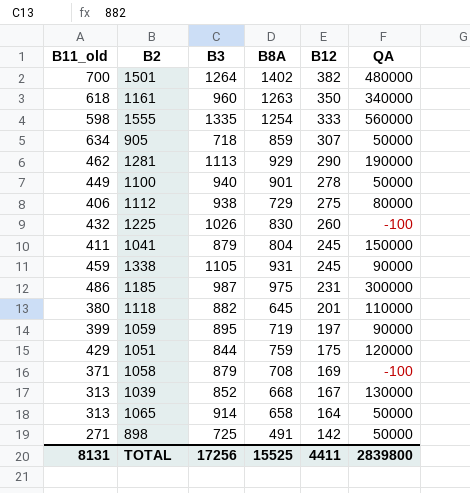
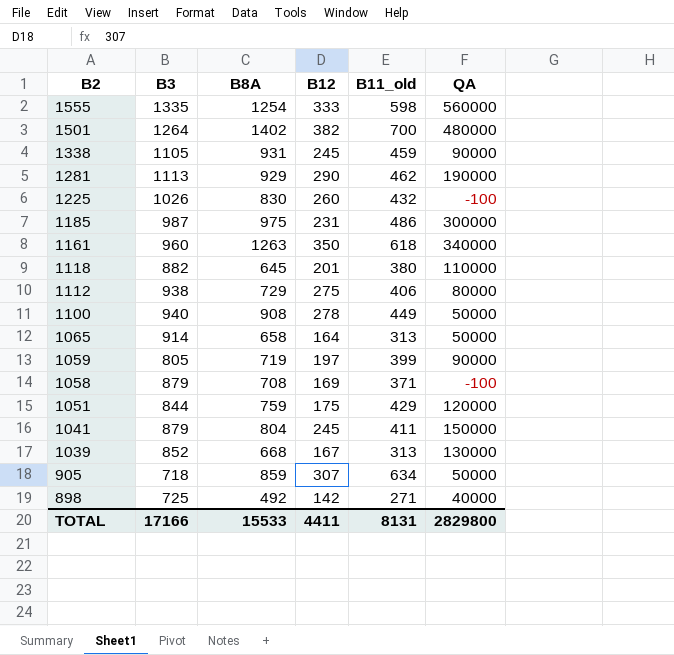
row order: B12 descending -> B2 descending
column B11_old | position: 1 -> 5
1100 | B8A: 901 -> 908
1059 | B3: 895 -> 805
898 | B8A: 491 -> 492
898 | QA: 50000 -> 40000
TOTAL | B3: 17256 -> 17166
TOTAL | B8A: 15525 -> 15533
TOTAL | QA: 2839800 -> 2829800

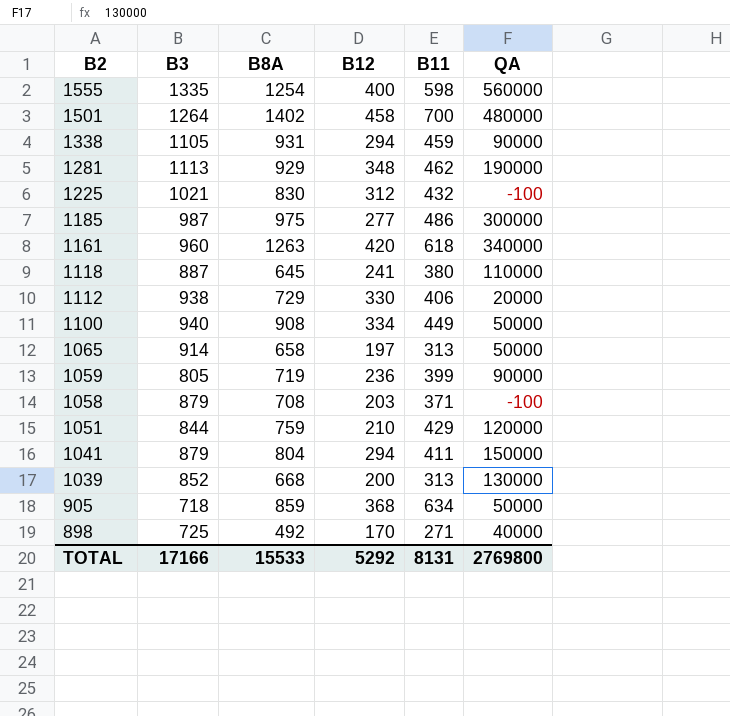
column name: B11_old -> B11
1555 | B12: 333 -> 400
1501 | B12: 382 -> 458
1338 | B12: 245 -> 294
1281 | B12: 290 -> 348
1225 | B3: 1026 -> 1021
1225 | B12: 260 -> 312
1185 | B12: 231 -> 277
1161 | B12: 350 -> 420
1118 | B3: 882 -> 887
1118 | B12: 201 -> 241
1112 | B12: 275 -> 330
1112 | QA: 80000 -> 20000
1100 | B12: 278 -> 334
1065 | B12: 164 -> 197
1059 | B12: 197 -> 236
1058 | B12: 169 -> 203
1051 | B12: 175 -> 210
1041 | B12: 245 -> 294
1039 | B12: 167 -> 200
905 | B12: 307 -> 368
898 | B12: 142 -> 170
TOTAL | B12: 4411 -> 5292
TOTAL | QA: 2829800 -> 2769800

